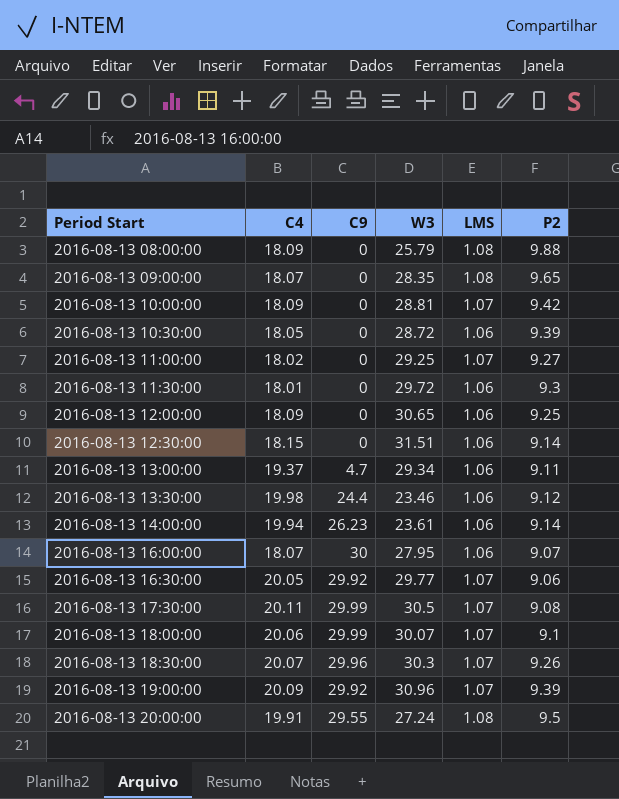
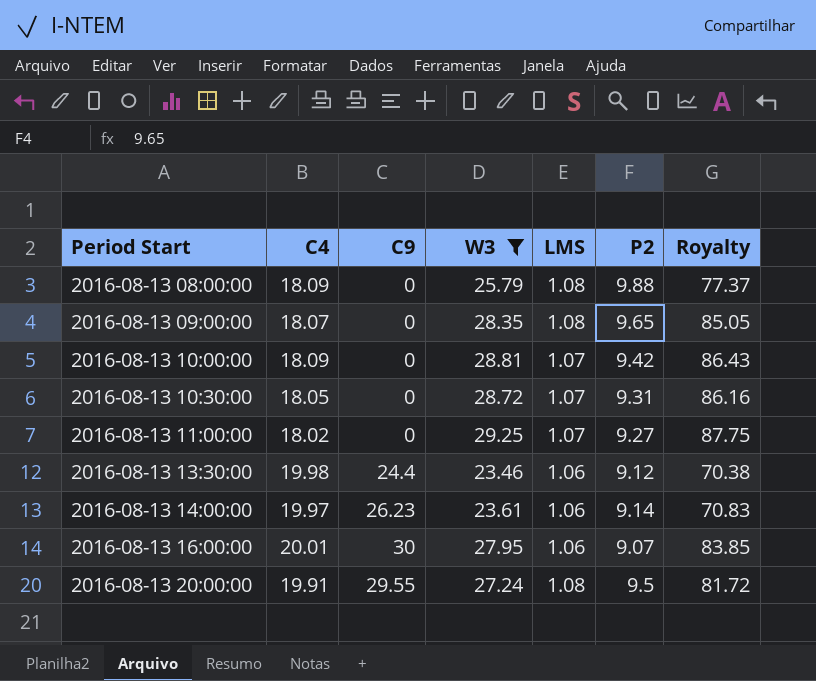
filter: none -> W3 <= 29.25
column Royalty | formula: none -> [W3] * 3
2016-08-13 10:30:00 | LMS: 1.06 -> 1.07
2016-08-13 10:30:00 | P2: 9.39 -> 9.31
2016-08-13 14:00:00 | C4: 19.94 -> 19.97
2016-08-13 16:00:00 | C4: 18.07 -> 20.01

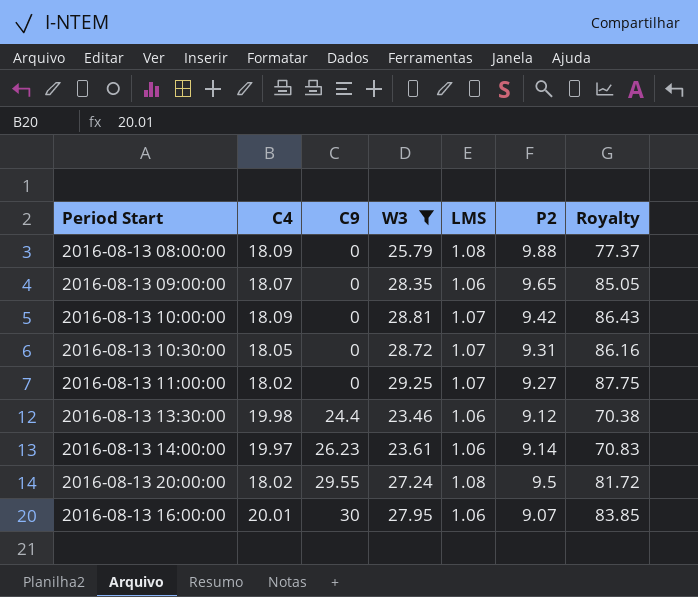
row order: Period Start ascending -> C9 ascending
2016-08-13 09:00:00 | LMS: 1.08 -> 1.06
2016-08-13 20:00:00 | C4: 19.91 -> 18.02

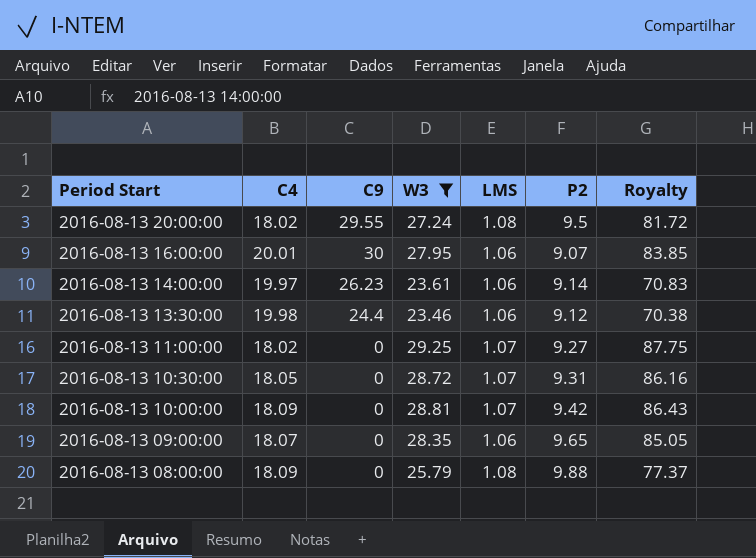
row order: C9 ascending -> Period Start descending

